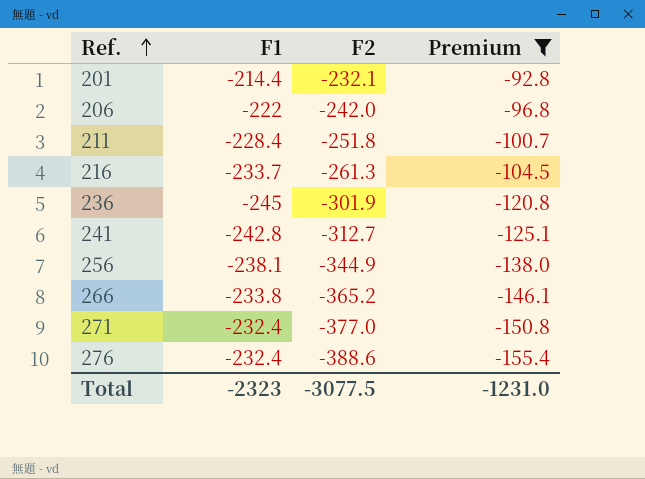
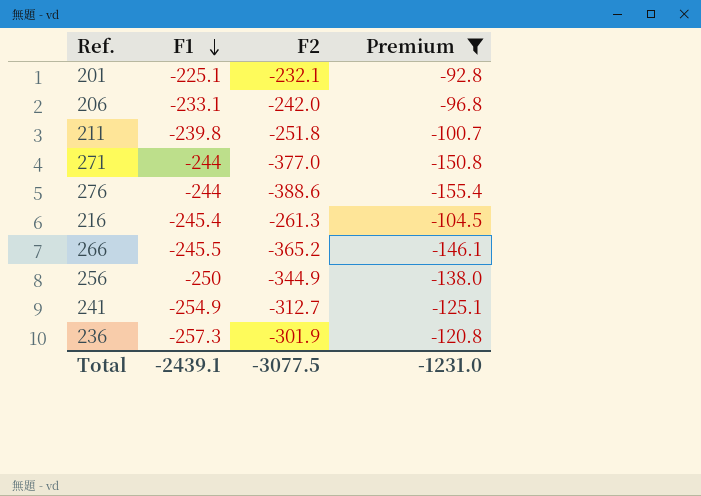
row order: Ref. ascending -> F1 descending
201 | F1: -214.4 -> -225.1
206 | F1: -222 -> -233.1
211 | F1: -228.4 -> -239.8
271 | F1: -232.4 -> -244
276 | F1: -232.4 -> -244
216 | F1: -233.7 -> -245.4
266 | F1: -233.8 -> -245.5
256 | F1: -238.1 -> -250
241 | F1: -242.8 -> -254.9
236 | F1: -245 -> -257.3
Total | F1: -2323 -> -2439.1

